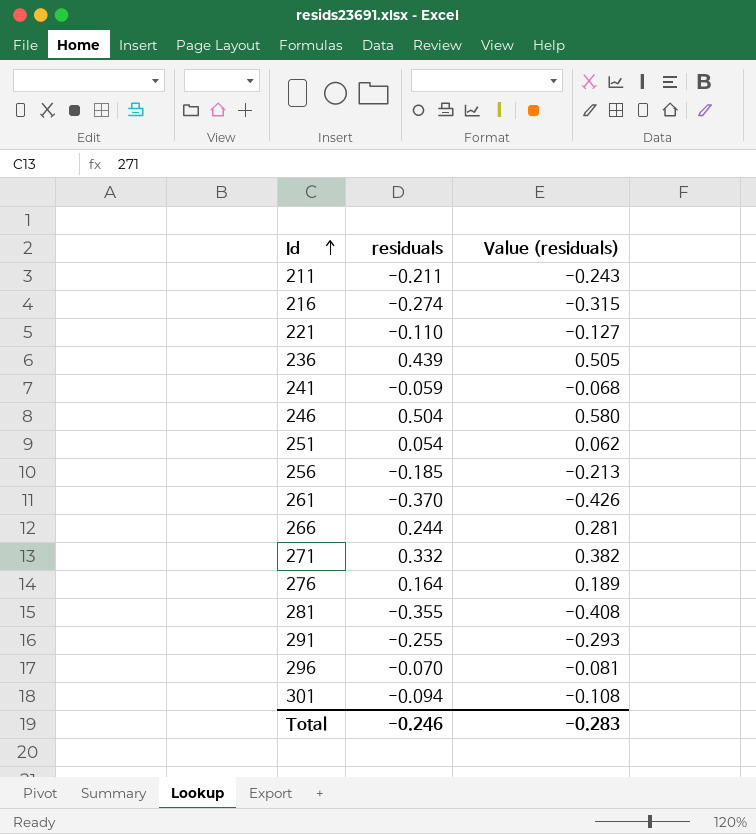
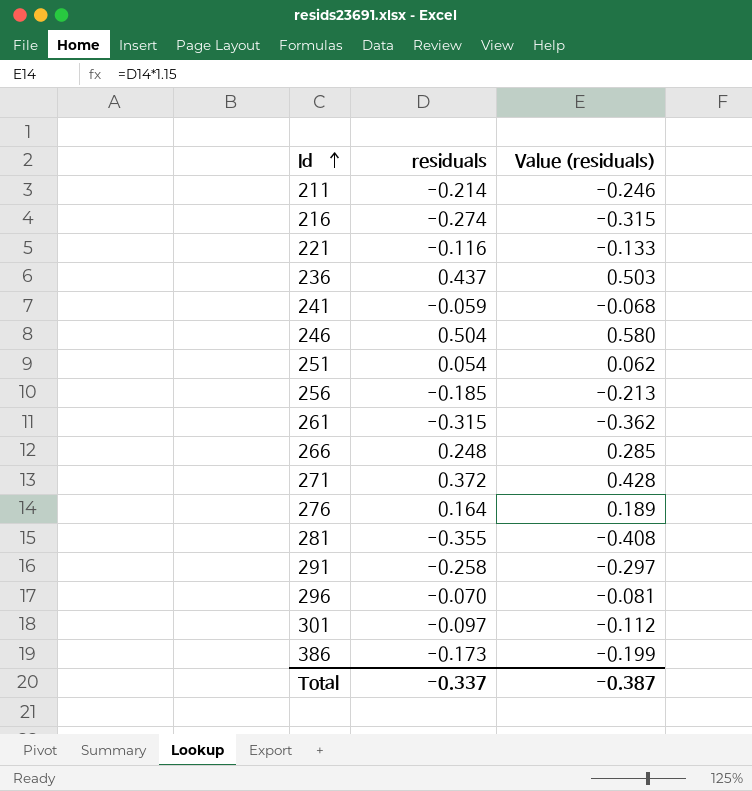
211 | residuals: -0.211 -> -0.214
211 | Value (residuals): -0.243 -> -0.246
221 | residuals: -0.110 -> -0.116
221 | Value (residuals): -0.127 -> -0.133
236 | residuals: 0.439 -> 0.437
236 | Value (residuals): 0.505 -> 0.503
261 | residuals: -0.370 -> -0.315
261 | Value (residuals): -0.426 -> -0.362
266 | residuals: 0.244 -> 0.248
266 | Value (residuals): 0.281 -> 0.285
271 | residuals: 0.332 -> 0.372
271 | Value (residuals): 0.382 -> 0.428
291 | residuals: -0.255 -> -0.258
291 | Value (residuals): -0.293 -> -0.297
301 | residuals: -0.094 -> -0.097
301 | Value (residuals): -0.108 -> -0.112
row 386: none -> -0.173 | -0.199
Total | residuals: -0.246 -> -0.337
Total | Value (residuals): -0.283 -> -0.387

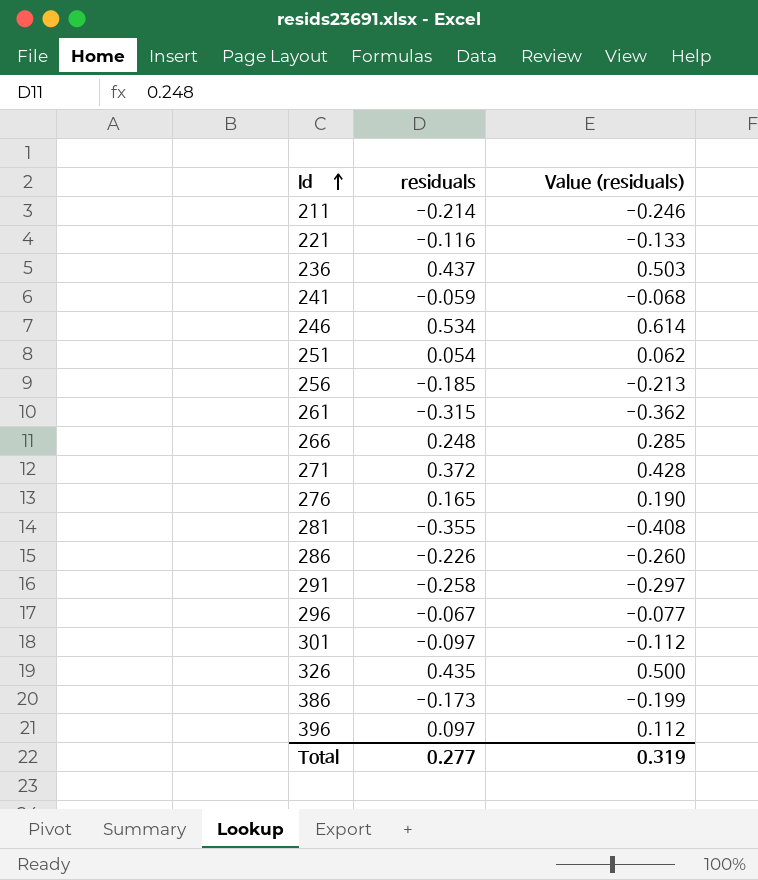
row 216: -0.274 | -0.315 -> none
246 | residuals: 0.504 -> 0.534
246 | Value (residuals): 0.580 -> 0.614
276 | residuals: 0.164 -> 0.165
276 | Value (residuals): 0.189 -> 0.190
row 286: none -> -0.226 | -0.260
296 | residuals: -0.070 -> -0.067
296 | Value (residuals): -0.081 -> -0.077
row 326: none -> 0.435 | 0.500
row 396: none -> 0.097 | 0.112
Total | residuals: -0.337 -> 0.277
Total | Value (residuals): -0.387 -> 0.319

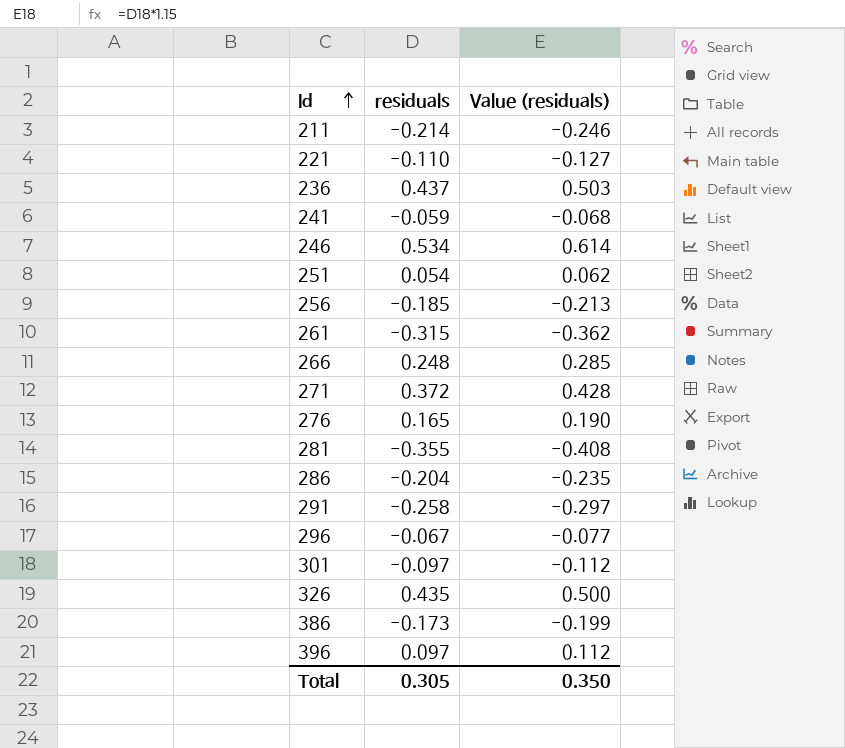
221 | residuals: -0.116 -> -0.110
221 | Value (residuals): -0.133 -> -0.127
286 | residuals: -0.226 -> -0.204
286 | Value (residuals): -0.260 -> -0.235
Total | residuals: 0.277 -> 0.305
Total | Value (residuals): 0.319 -> 0.350

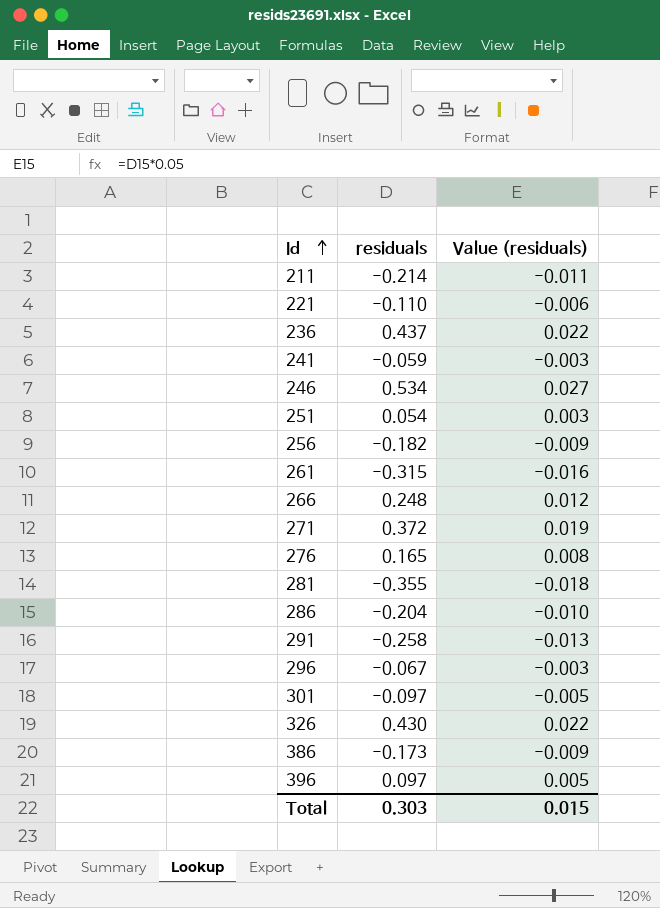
column Value (residuals) | formula: [residuals] * 1.15 -> [residuals] * 0.05
256 | residuals: -0.185 -> -0.182
326 | residuals: 0.435 -> 0.430
Total | residuals: 0.305 -> 0.303
Total | Value (residuals): 0.350 -> 0.015

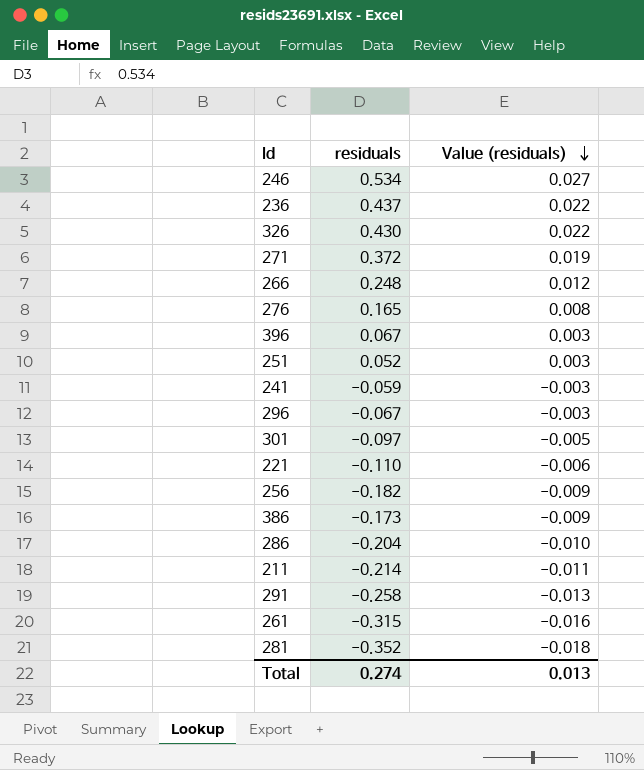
row order: Id ascending -> Value (residuals) descending
396 | residuals: 0.097 -> 0.067
396 | Value (residuals): 0.005 -> 0.003
251 | residuals: 0.054 -> 0.052
281 | residuals: -0.355 -> -0.352
Total | residuals: 0.303 -> 0.274
Total | Value (residuals): 0.015 -> 0.013

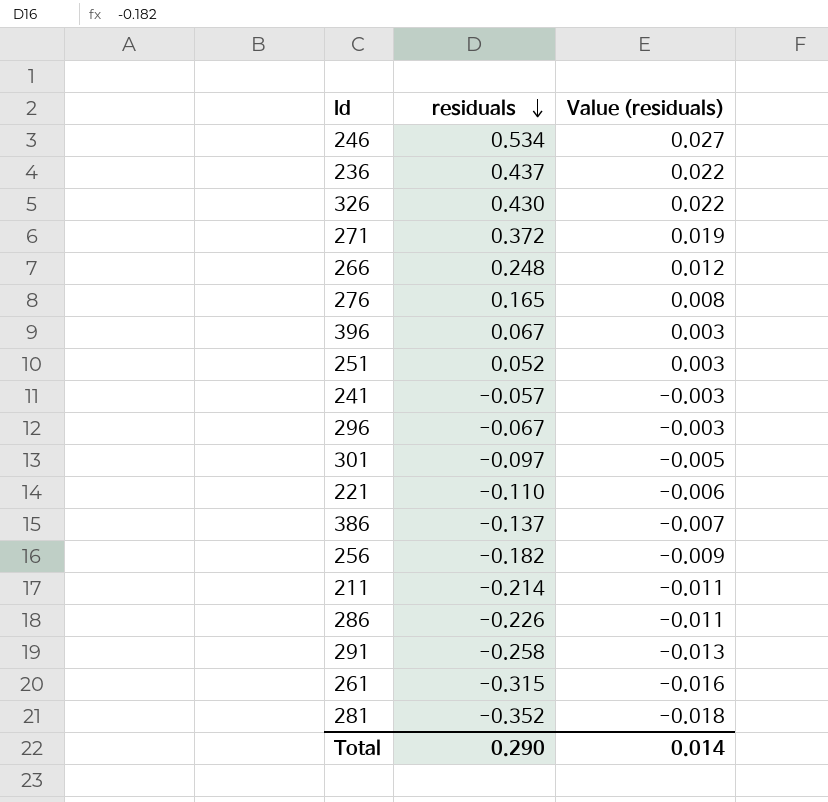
row order: Value (residuals) descending -> residuals descending
241 | residuals: -0.059 -> -0.057
386 | residuals: -0.173 -> -0.137
386 | Value (residuals): -0.009 -> -0.007
286 | residuals: -0.204 -> -0.226
286 | Value (residuals): -0.010 -> -0.011
Total | residuals: 0.274 -> 0.290
Total | Value (residuals): 0.013 -> 0.014

